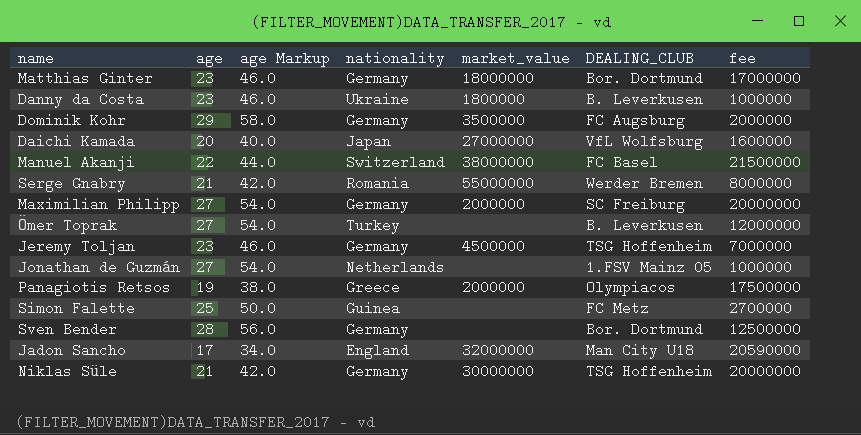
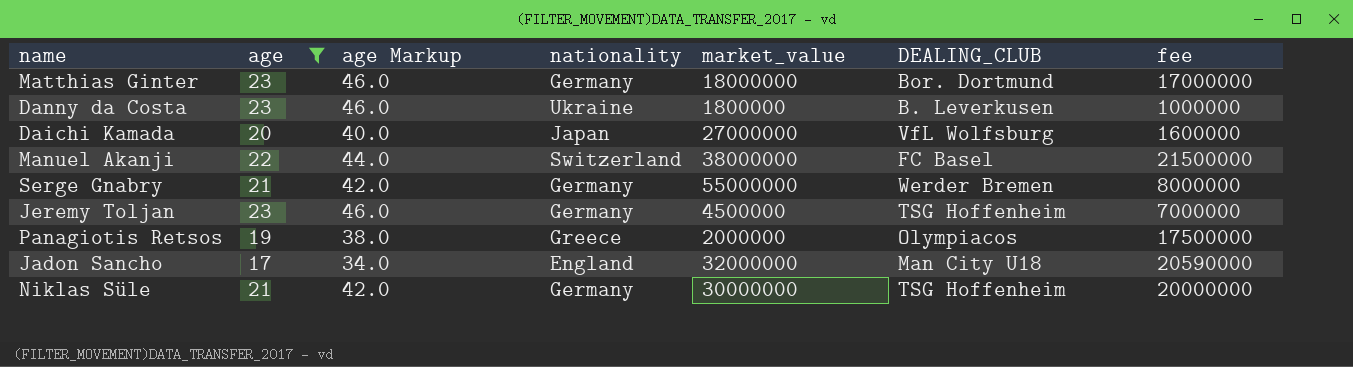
filter: none -> age <= 23
Serge Gnabry | nationality: Romania -> Germany

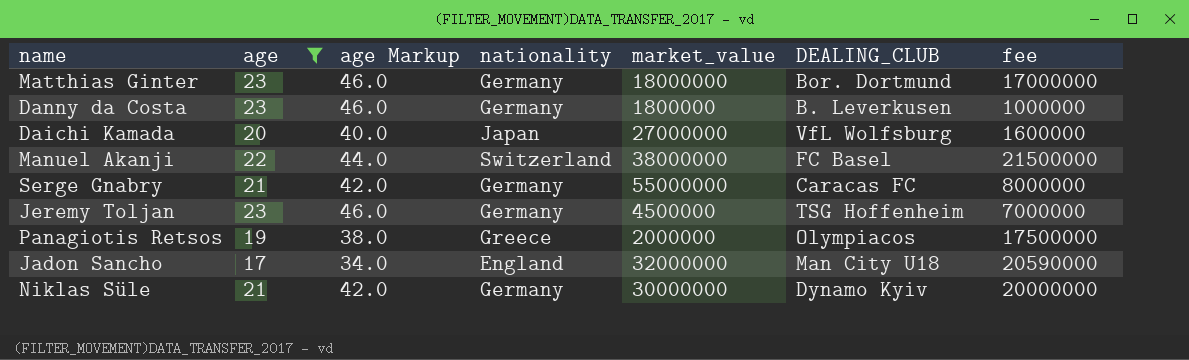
Danny da Costa | nationality: Ukraine -> Germany
Serge Gnabry | DEALING_CLUB: Werder Bremen -> Caracas FC
Niklas Süle | DEALING_CLUB: TSG Hoffenheim -> Dynamo Kyiv

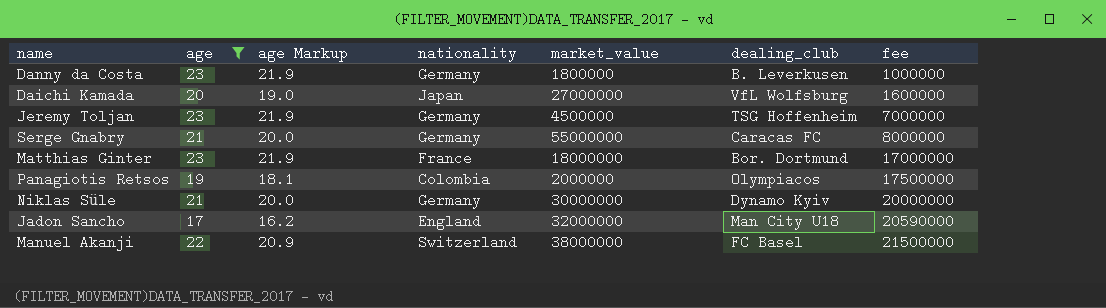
row order: none -> fee ascending
column age Markup | formula: [age] * 2 -> [age] * 0.95
column name: DEALING_CLUB -> dealing_club
Matthias Ginter | nationality: Germany -> France
Panagiotis Retsos | nationality: Greece -> Colombia

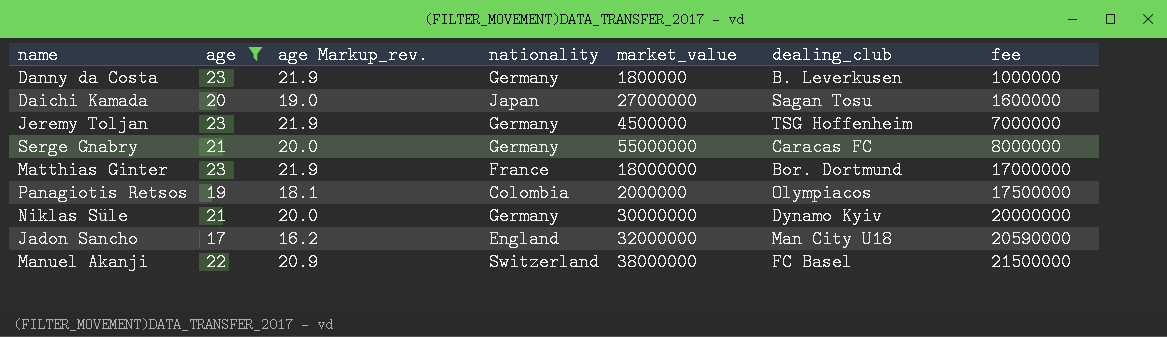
column name: age Markup -> age Markup_rev.
Daichi Kamada | dealing_club: VfL Wolfsburg -> Sagan Tosu

